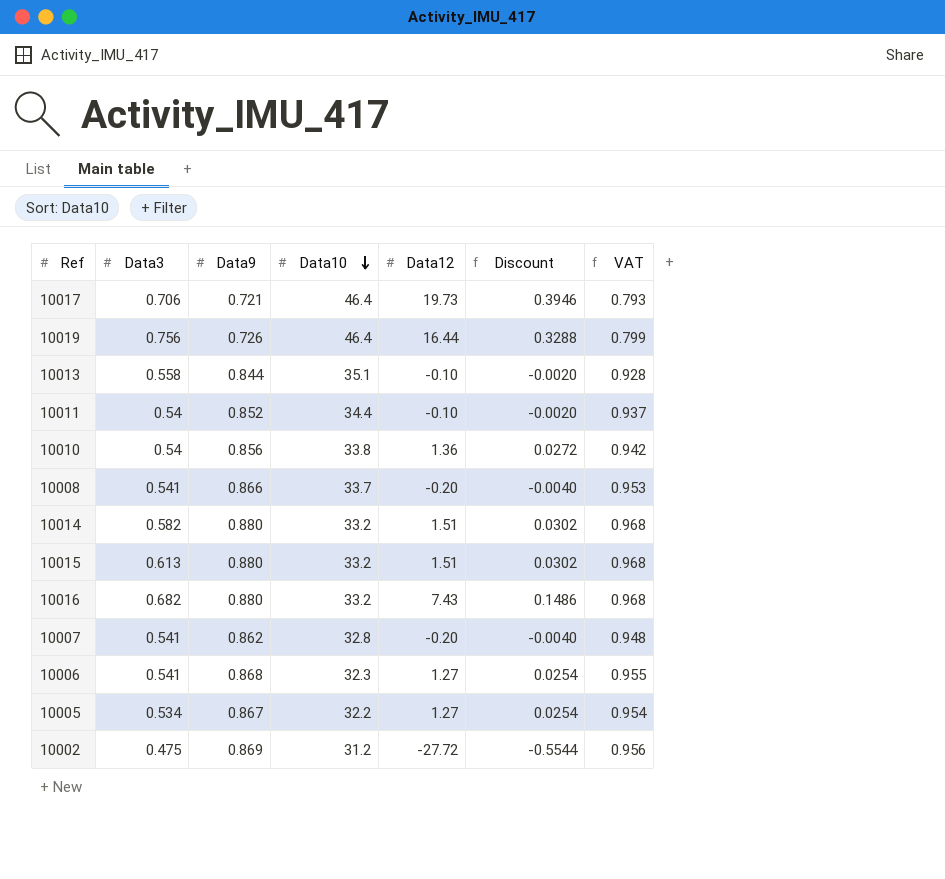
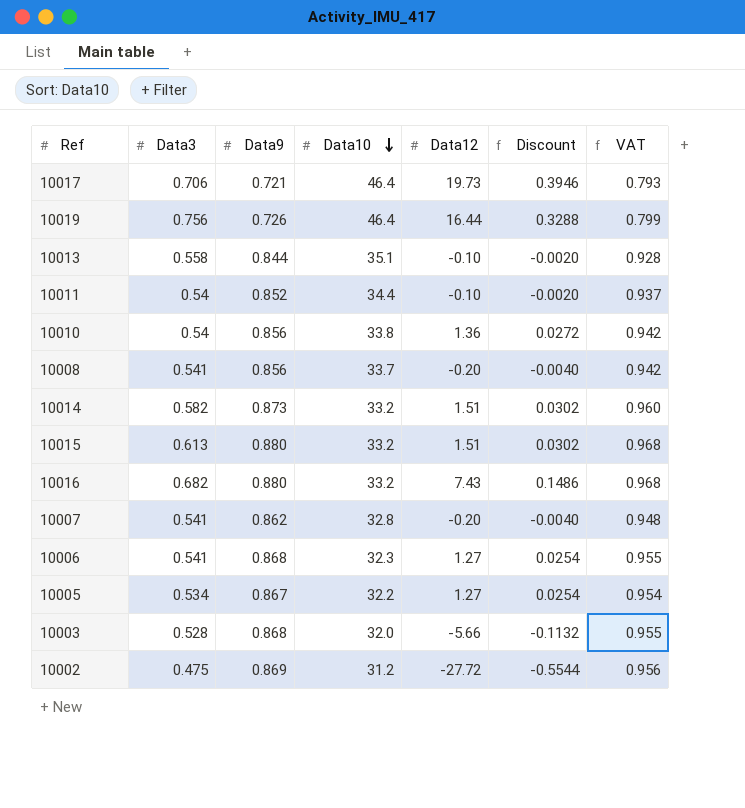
10008 | Data9: 0.866 -> 0.856
10008 | VAT: 0.953 -> 0.942
10014 | Data9: 0.880 -> 0.873
10014 | VAT: 0.968 -> 0.960
row 10003: none -> 0.528 | 0.868 | 32.0 | -5.66 | -0.1132 | 0.955

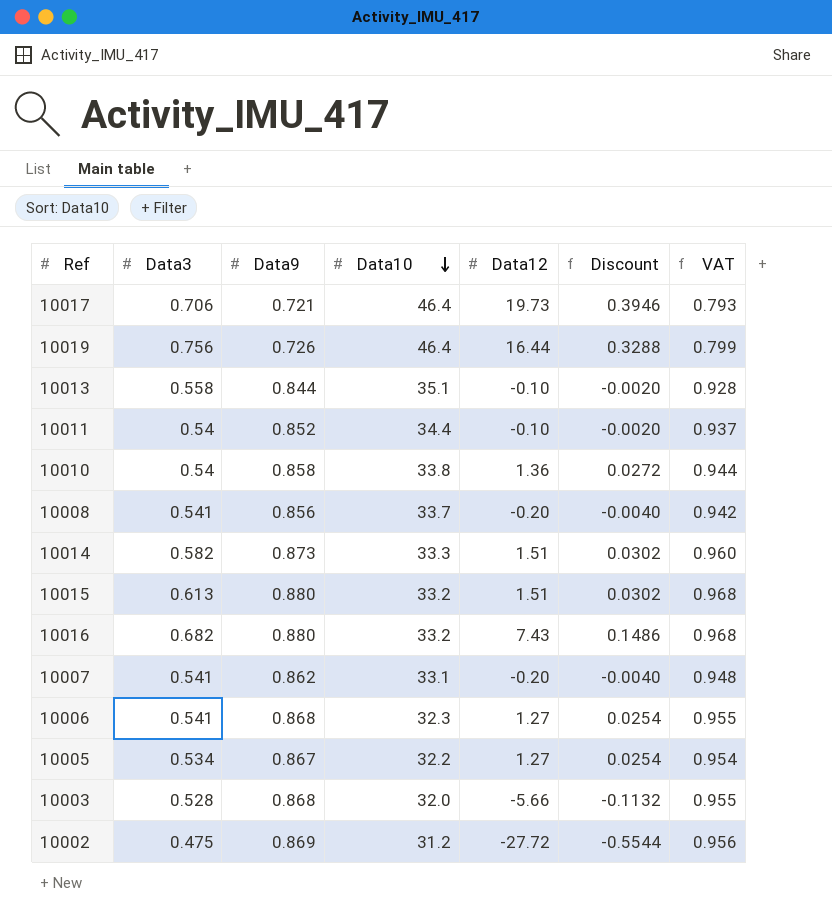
10010 | Data9: 0.856 -> 0.858
10010 | VAT: 0.942 -> 0.944
10014 | Data10: 33.2 -> 33.3
10007 | Data10: 32.8 -> 33.1

